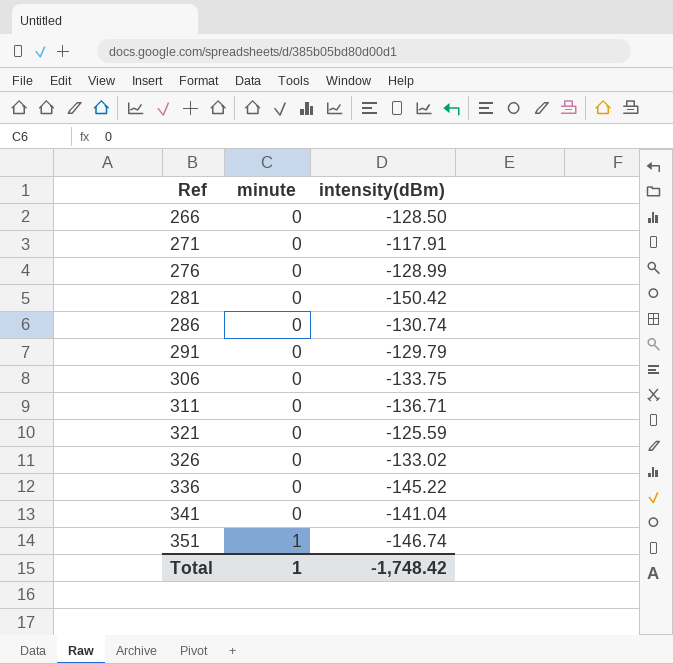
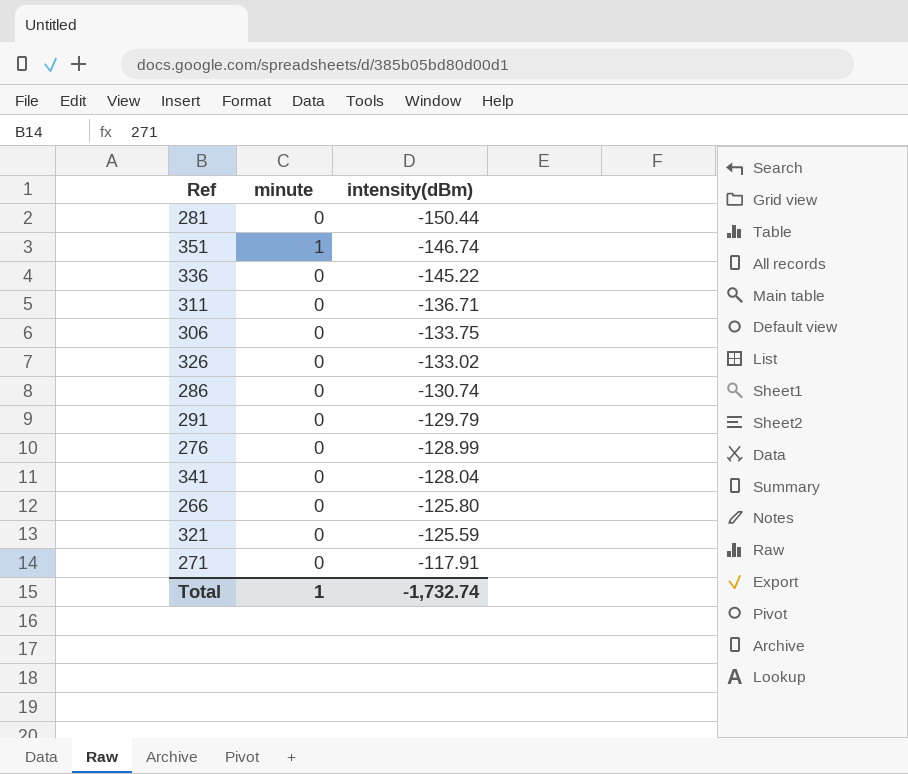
row order: Ref ascending -> intensity(dBm) ascending
281 | intensity(dBm): -150.42 -> -150.44
341 | intensity(dBm): -141.04 -> -128.04
266 | intensity(dBm): -128.50 -> -125.80
Total | intensity(dBm): -1,748.42 -> -1,732.74

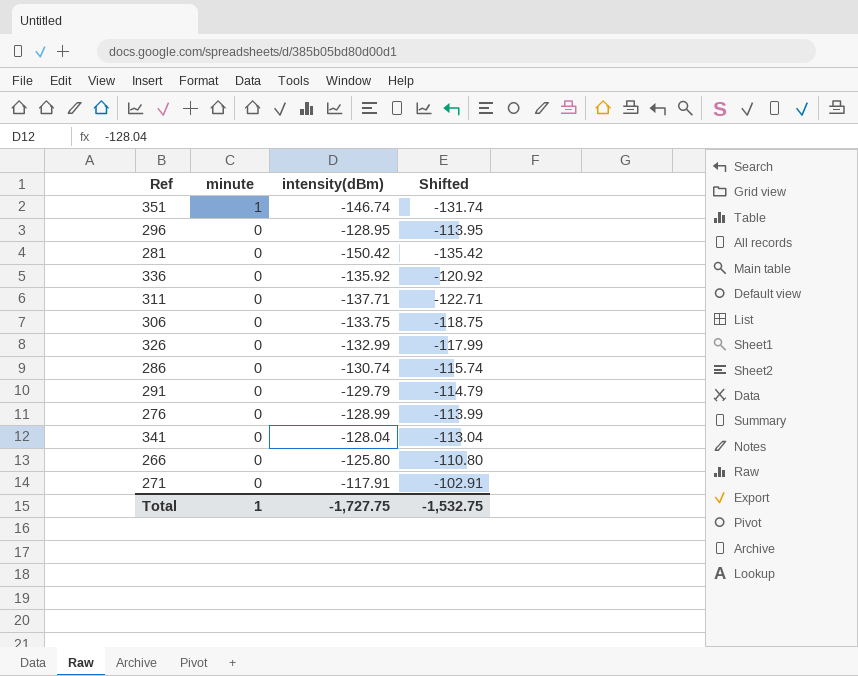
row order: intensity(dBm) ascending -> minute descending
column Shifted | formula: none -> [intensity(dBm)] + 15
row 321: 0 | -125.59 -> none
row 296: none -> 0 | -128.95 | -113.95
281 | intensity(dBm): -150.44 -> -150.42
336 | intensity(dBm): -145.22 -> -135.92
311 | intensity(dBm): -136.71 -> -137.71
326 | intensity(dBm): -133.02 -> -132.99
Total | intensity(dBm): -1,732.74 -> -1,727.75

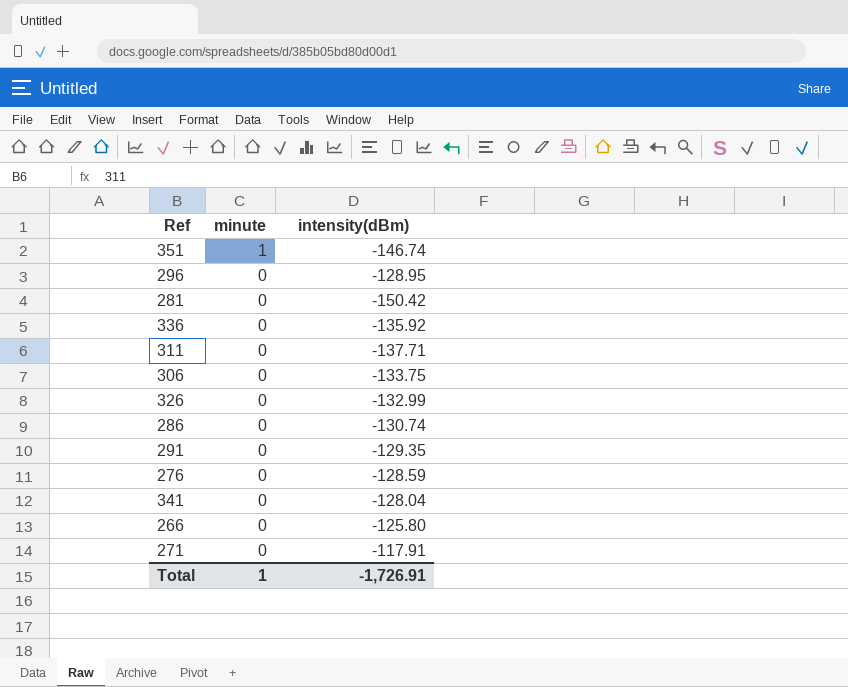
column Shifted | formula: [intensity(dBm)] + 15 -> none
291 | intensity(dBm): -129.79 -> -129.35
276 | intensity(dBm): -128.99 -> -128.59
Total | intensity(dBm): -1,727.75 -> -1,726.91

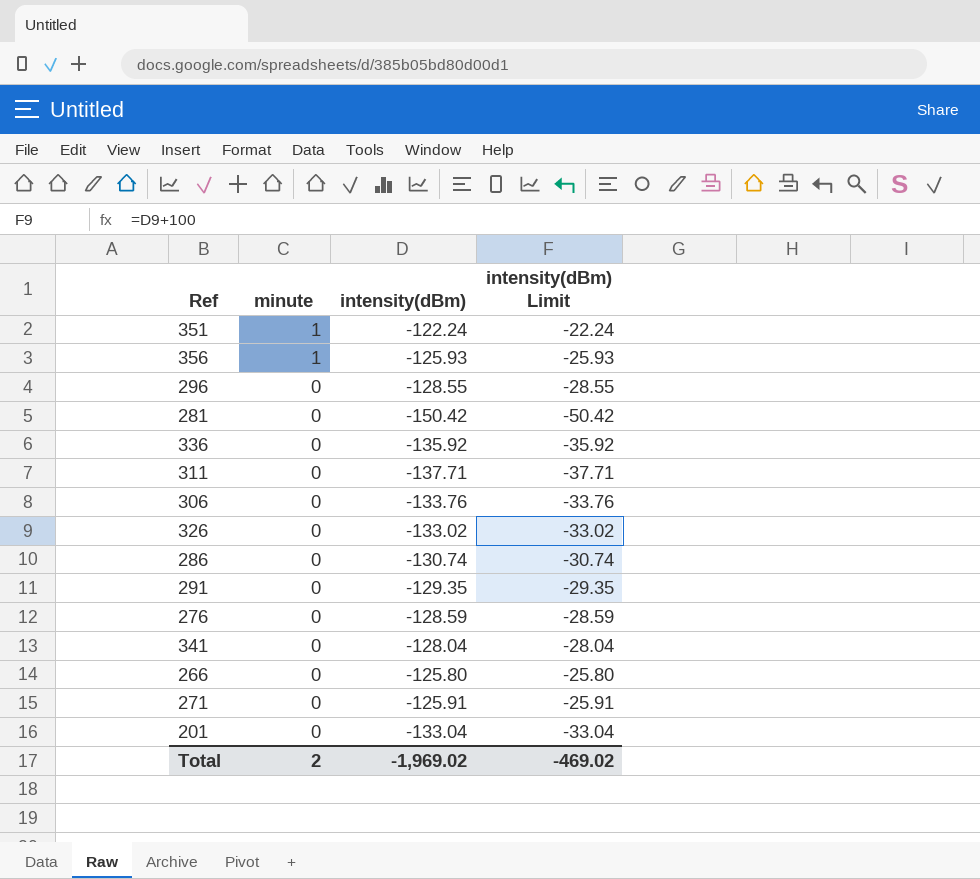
column intensity(dBm) Limit | formula: none -> [intensity(dBm)] + 100
351 | intensity(dBm): -146.74 -> -122.24
row 356: none -> 1 | -125.93 | -25.93
296 | intensity(dBm): -128.95 -> -128.55
306 | intensity(dBm): -133.75 -> -133.76
326 | intensity(dBm): -132.99 -> -133.02
271 | intensity(dBm): -117.91 -> -125.91
row 201: none -> 0 | -133.04 | -33.04
Total | minute: 1 -> 2
Total | intensity(dBm): -1,726.91 -> -1,969.02

